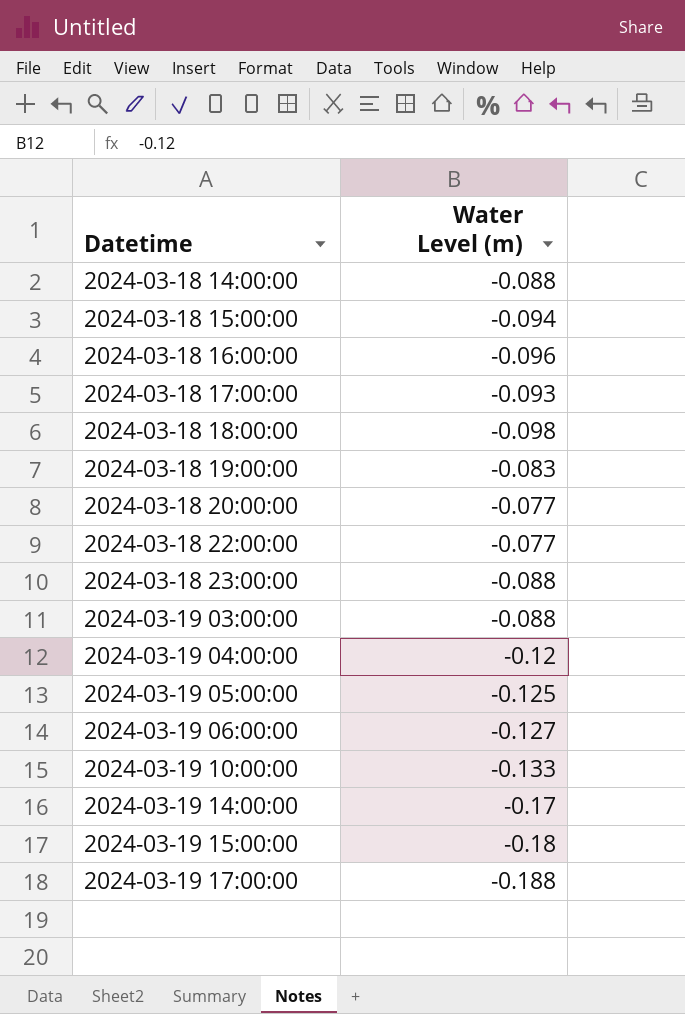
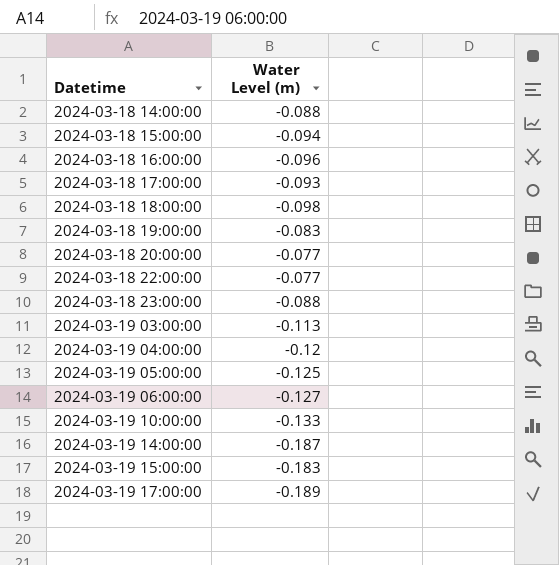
2024-03-19 03:00:00 | Water Level (m): -0.088 -> -0.113
2024-03-19 14:00:00 | Water Level (m): -0.17 -> -0.187
2024-03-19 15:00:00 | Water Level (m): -0.18 -> -0.183
2024-03-19 17:00:00 | Water Level (m): -0.188 -> -0.189

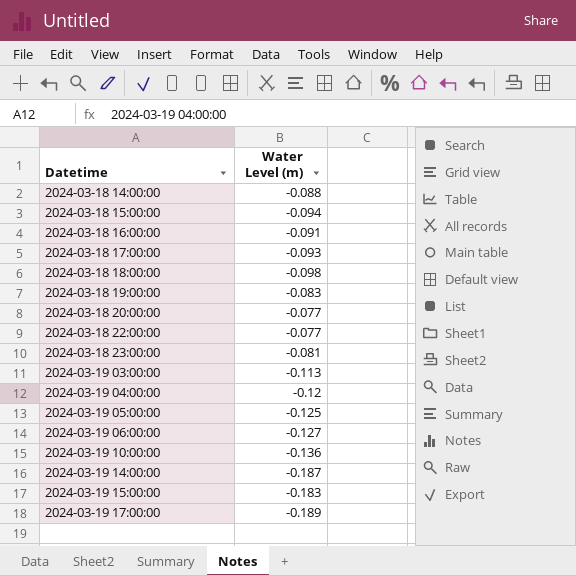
2024-03-18 16:00:00 | Water Level (m): -0.096 -> -0.091
2024-03-18 23:00:00 | Water Level (m): -0.088 -> -0.081
2024-03-19 10:00:00 | Water Level (m): -0.133 -> -0.136

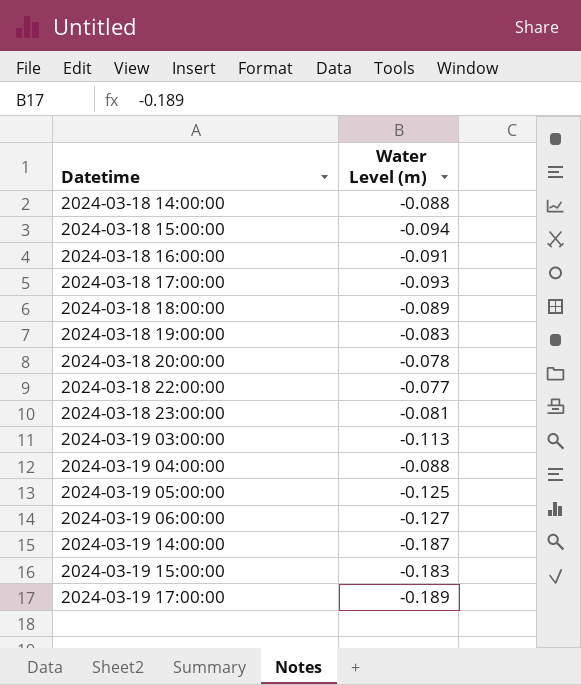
row 2024-03-19 10:00:00: -0.136 -> none
2024-03-18 18:00:00 | Water Level (m): -0.098 -> -0.089
2024-03-18 20:00:00 | Water Level (m): -0.077 -> -0.078
2024-03-19 04:00:00 | Water Level (m): -0.12 -> -0.088

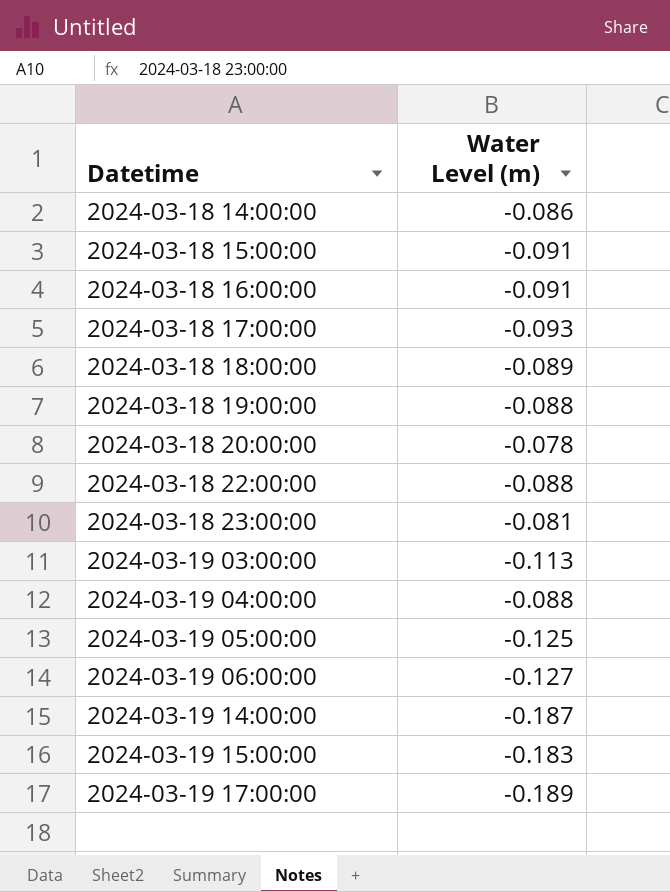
2024-03-18 14:00:00 | Water Level (m): -0.088 -> -0.086
2024-03-18 15:00:00 | Water Level (m): -0.094 -> -0.091
2024-03-18 19:00:00 | Water Level (m): -0.083 -> -0.088
2024-03-18 22:00:00 | Water Level (m): -0.077 -> -0.088

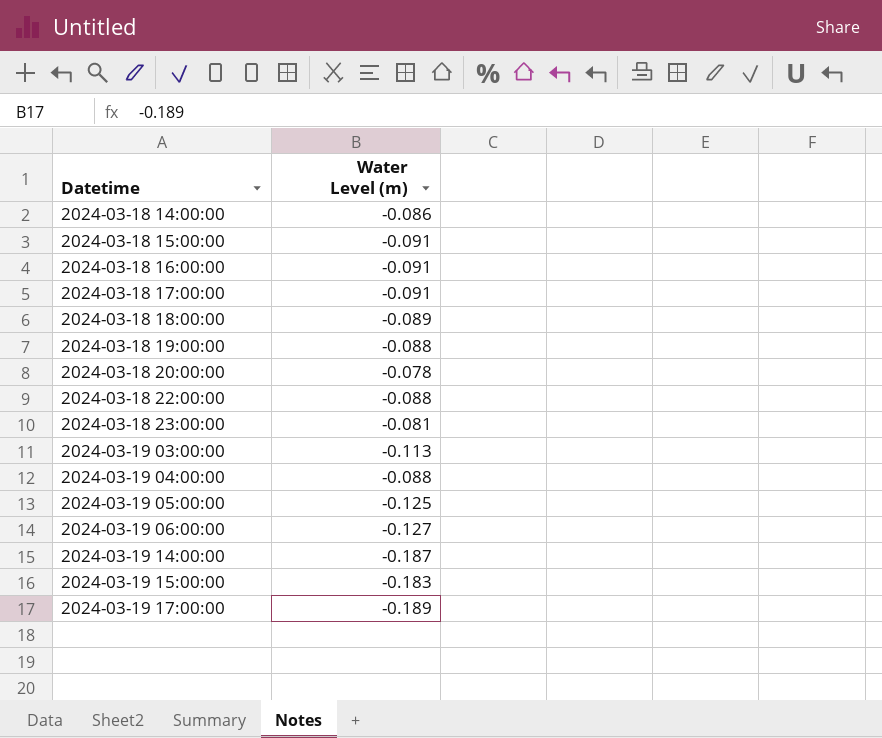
2024-03-18 17:00:00 | Water Level (m): -0.093 -> -0.091

